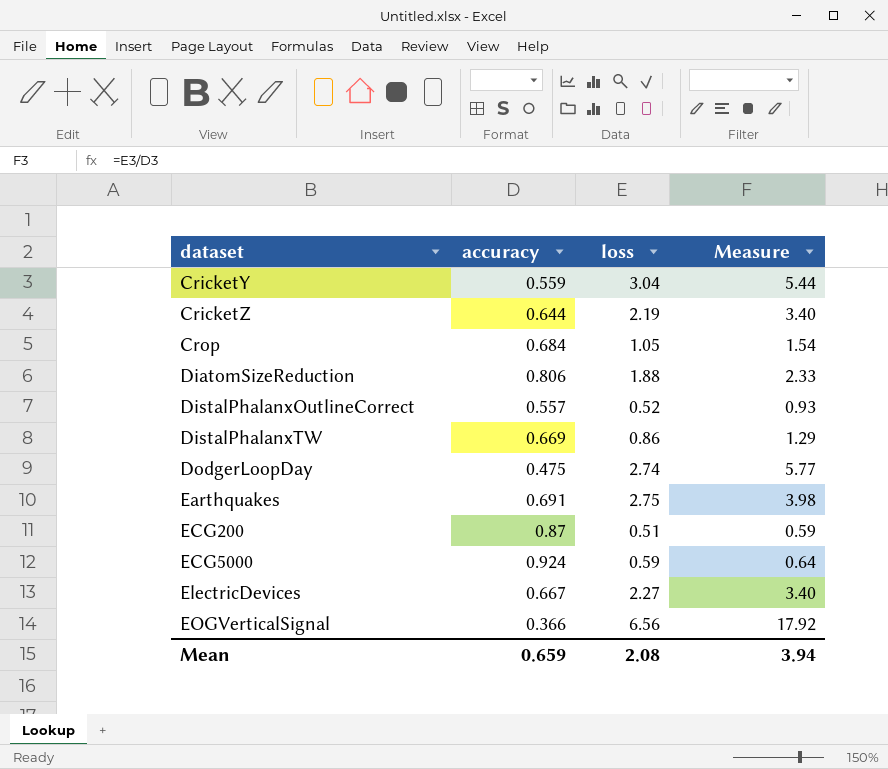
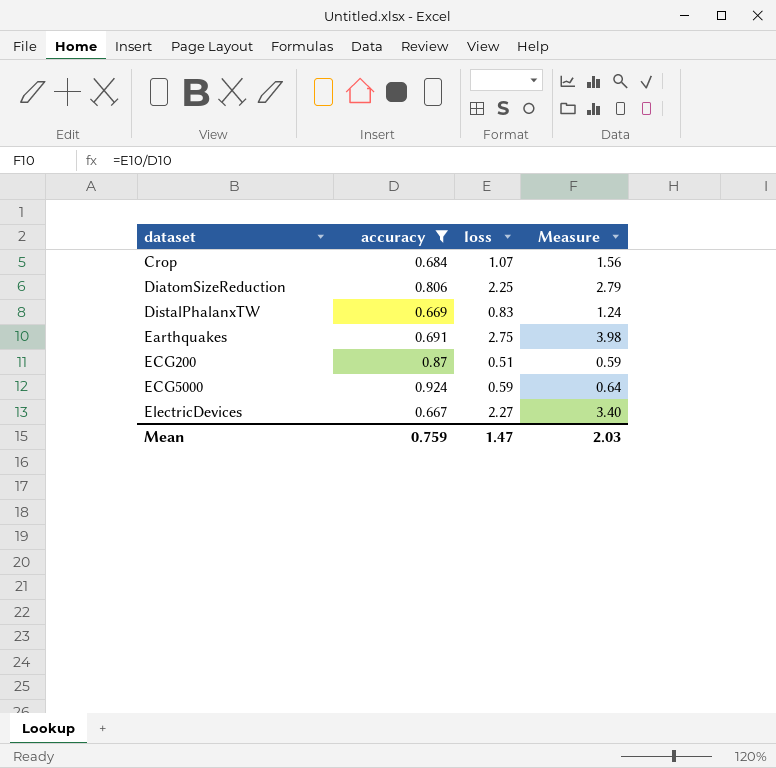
filter: none -> accuracy >= 0.667
Crop | loss: 1.05 -> 1.07
Crop | Measure: 1.54 -> 1.56
DiatomSizeReduction | loss: 1.88 -> 2.25
DiatomSizeReduction | Measure: 2.33 -> 2.79
DistalPhalanxTW | loss: 0.86 -> 0.83
DistalPhalanxTW | Measure: 1.29 -> 1.24
Mean | accuracy: 0.659 -> 0.759
Mean | loss: 2.08 -> 1.47
Mean | Measure: 3.94 -> 2.03

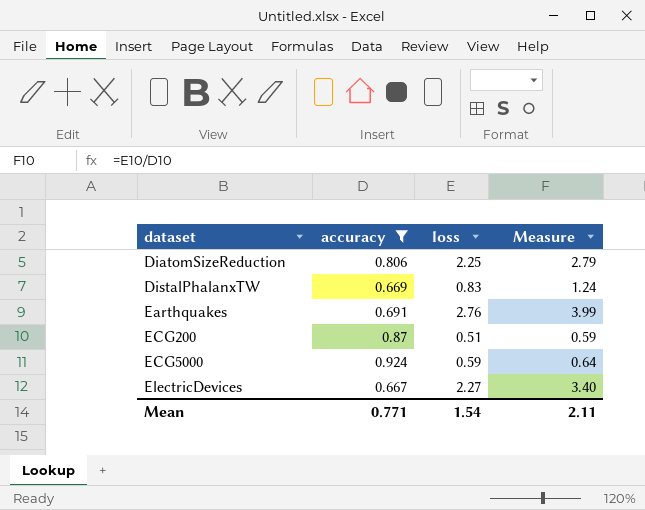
row Crop: 0.684 | 1.07 | 1.56 -> none
Earthquakes | loss: 2.75 -> 2.76
Earthquakes | Measure: 3.98 -> 3.99
Mean | accuracy: 0.759 -> 0.771
Mean | loss: 1.47 -> 1.54
Mean | Measure: 2.03 -> 2.11

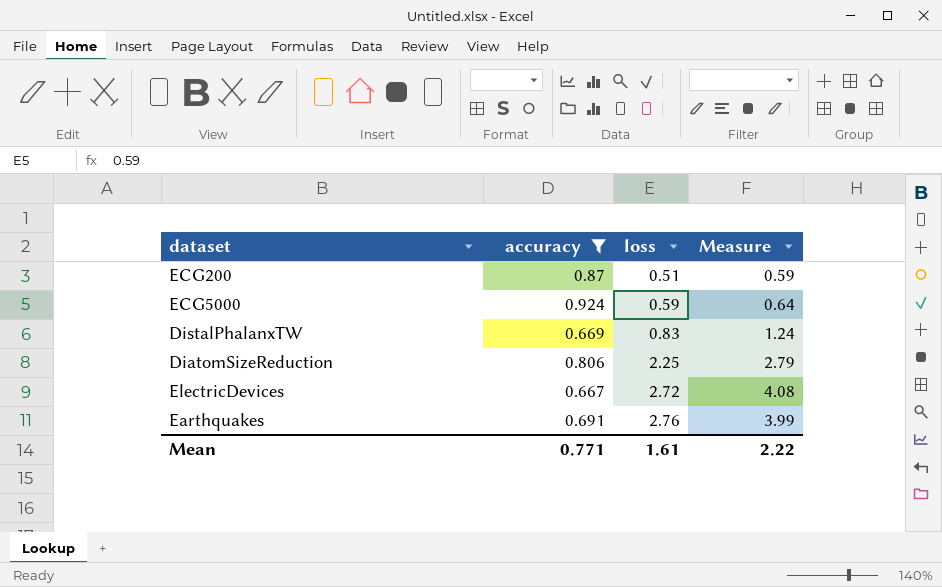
row order: dataset ascending -> loss ascending
ElectricDevices | loss: 2.27 -> 2.72
ElectricDevices | Measure: 3.40 -> 4.08
Mean | loss: 1.54 -> 1.61
Mean | Measure: 2.11 -> 2.22

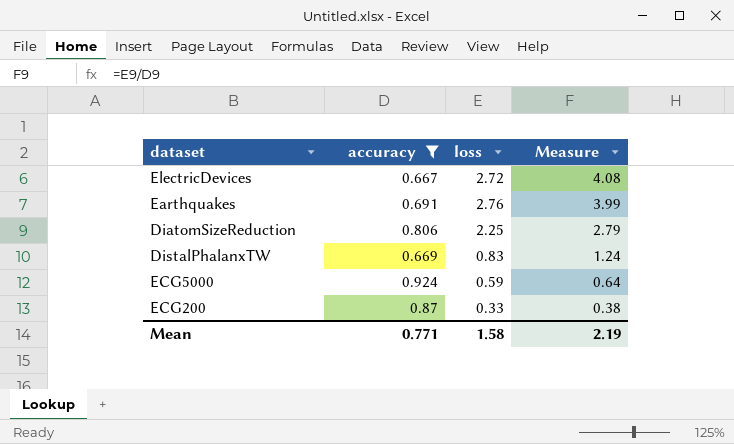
row order: loss ascending -> Measure descending
ECG200 | loss: 0.51 -> 0.33
ECG200 | Measure: 0.59 -> 0.38
Mean | loss: 1.61 -> 1.58
Mean | Measure: 2.22 -> 2.19

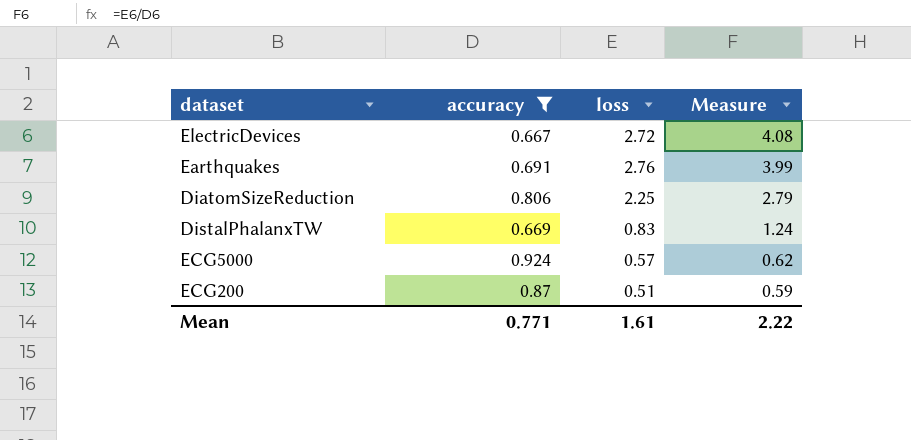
ECG5000 | loss: 0.59 -> 0.57
ECG5000 | Measure: 0.64 -> 0.62
ECG200 | loss: 0.33 -> 0.51
ECG200 | Measure: 0.38 -> 0.59
Mean | loss: 1.58 -> 1.61
Mean | Measure: 2.19 -> 2.22

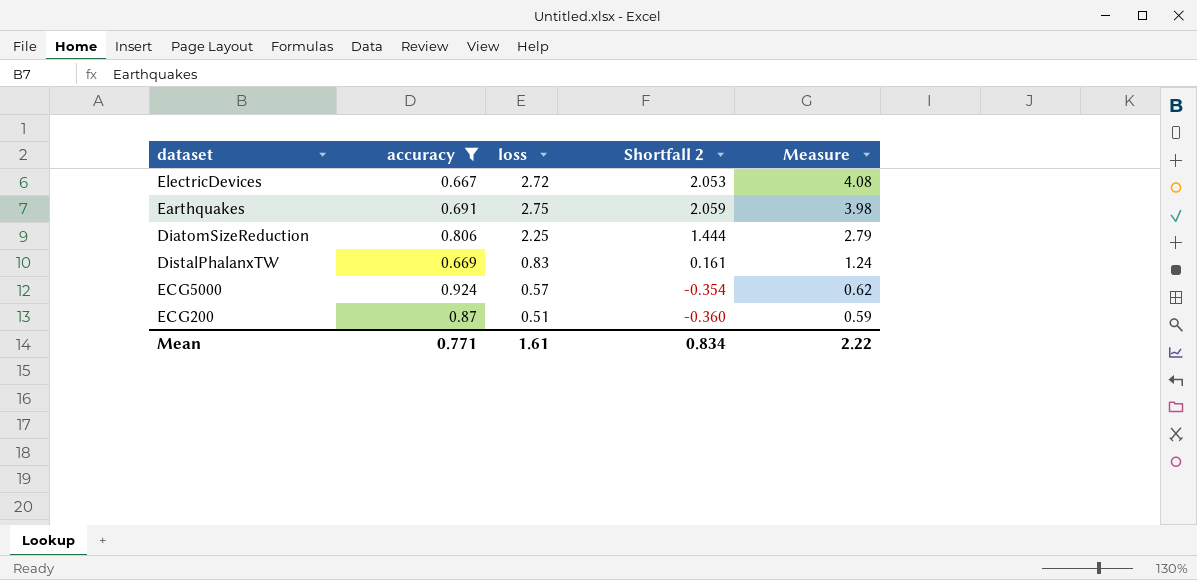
column Shortfall 2 | formula: none -> [loss] - [accuracy]
Earthquakes | loss: 2.76 -> 2.75
Earthquakes | Measure: 3.99 -> 3.98

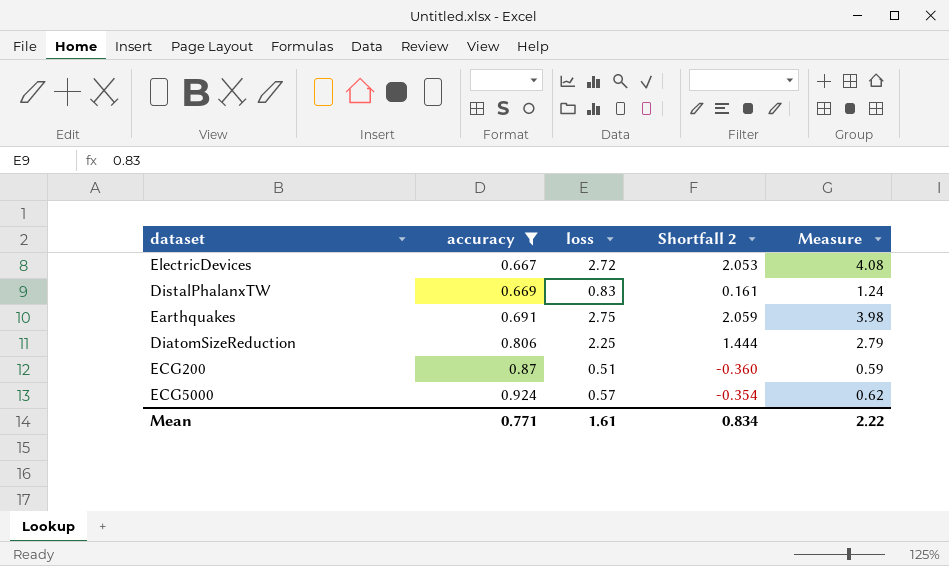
row order: Measure descending -> accuracy ascending

